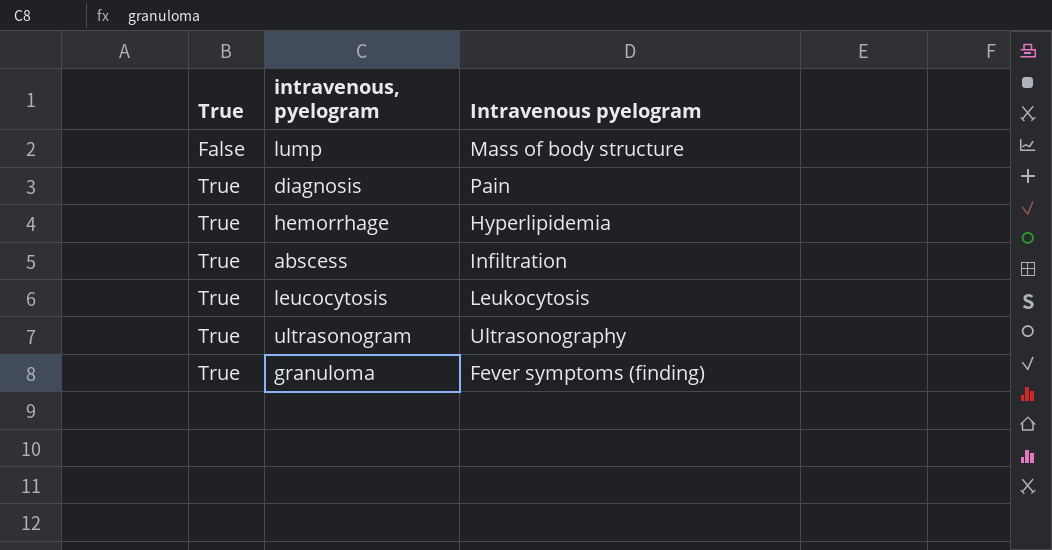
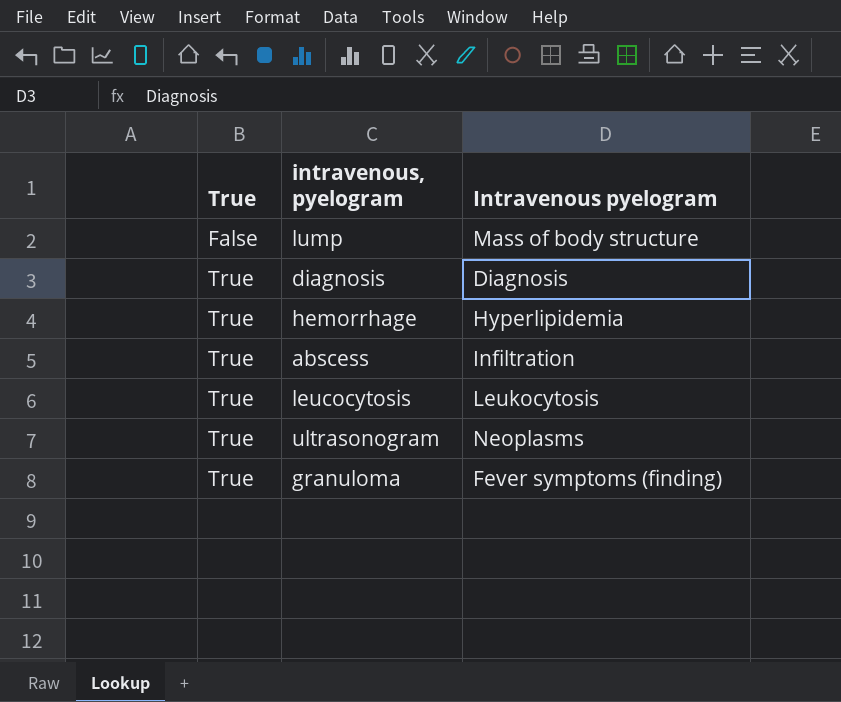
diagnosis | Intravenous pyelogram: Pain -> Diagnosis
ultrasonogram | Intravenous pyelogram: Ultrasonography -> Neoplasms

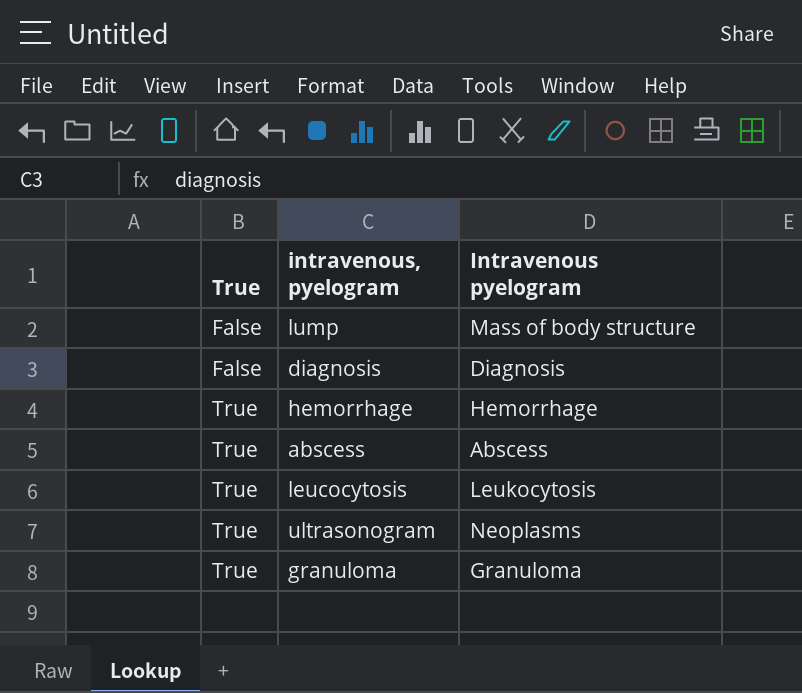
diagnosis | True: True -> False
hemorrhage | Intravenous pyelogram: Hyperlipidemia -> Hemorrhage
abscess | Intravenous pyelogram: Infiltration -> Abscess
granuloma | Intravenous pyelogram: Fever symptoms (finding) -> Granuloma

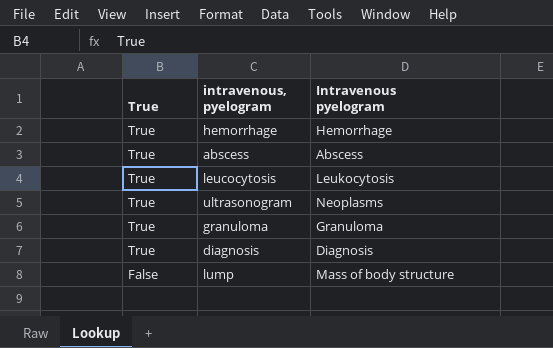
row order: True ascending -> True descending
diagnosis | True: False -> True

